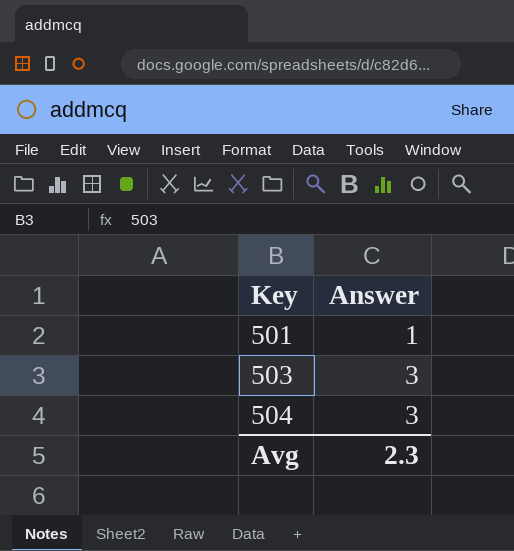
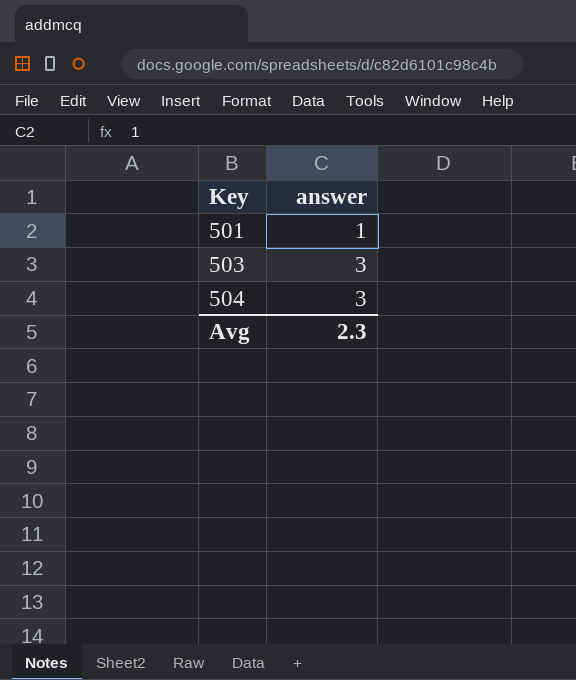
column name: Answer -> answer

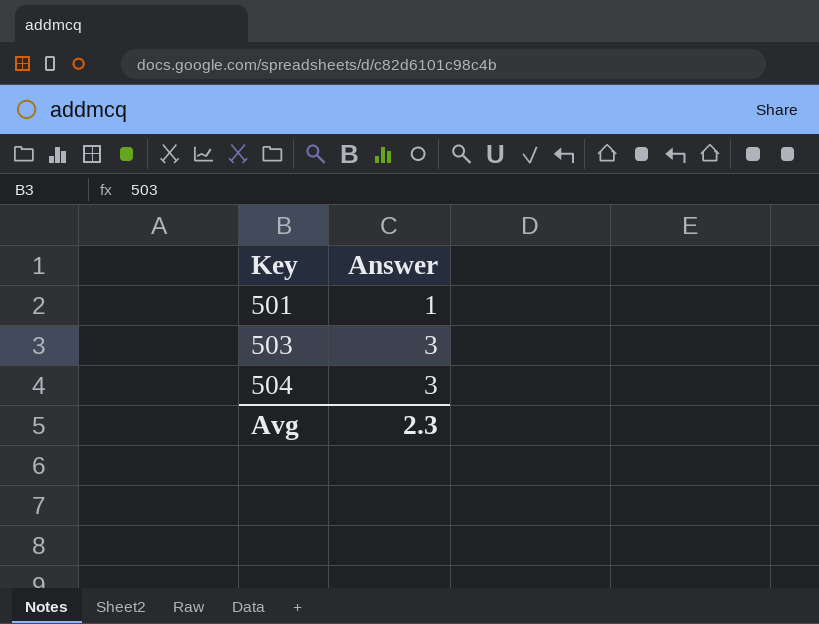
column name: answer -> Answer

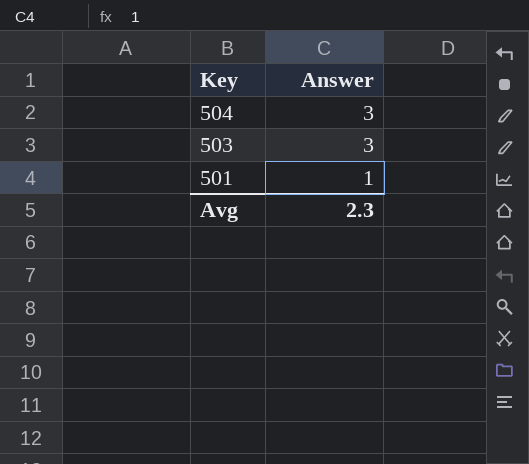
row order: Key ascending -> Key descending

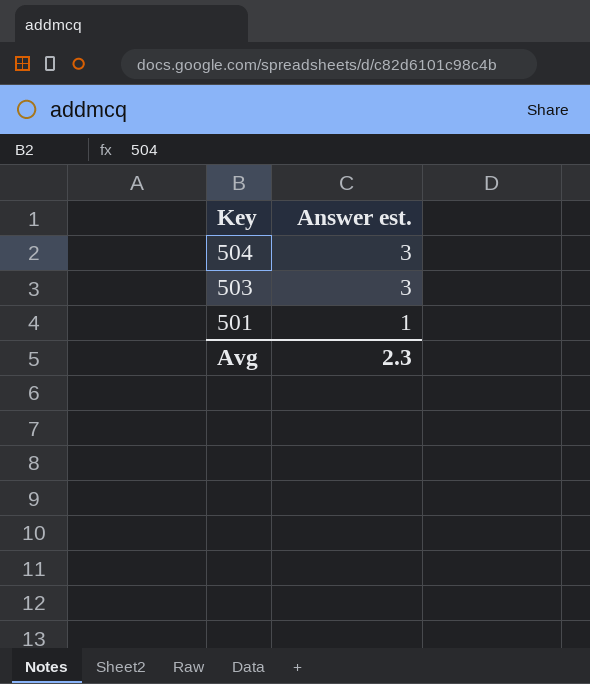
column name: Answer -> Answer est.

